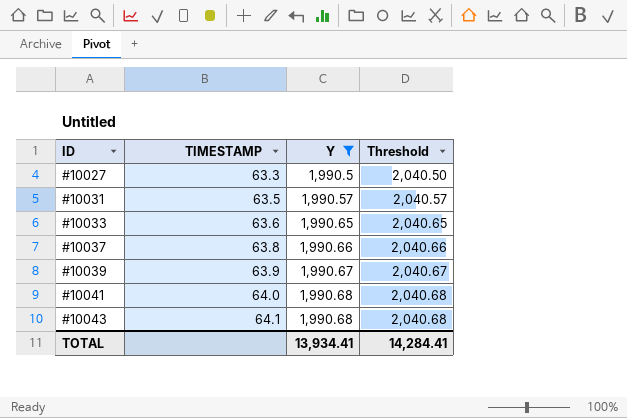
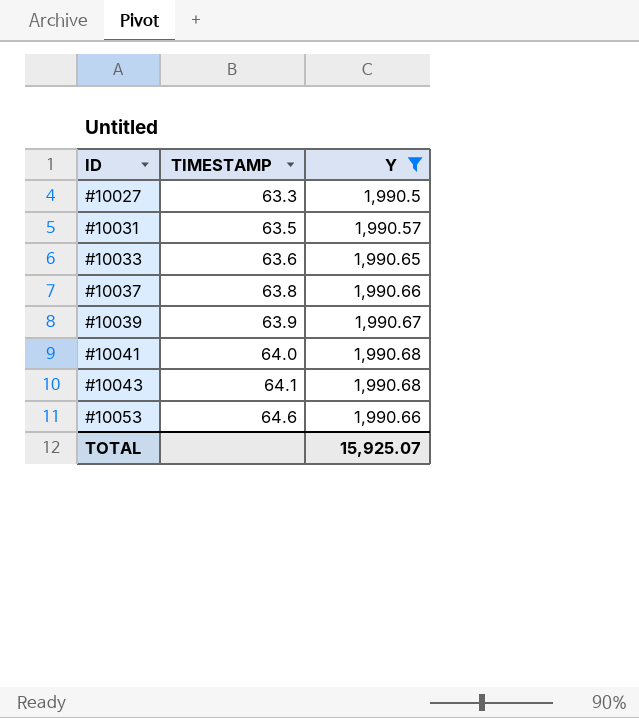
column Threshold | formula: [Y] + 50 -> none
row #10053: none -> 64.6 | 1,990.66
TOTAL | Y: 13,934.41 -> 15,925.07

